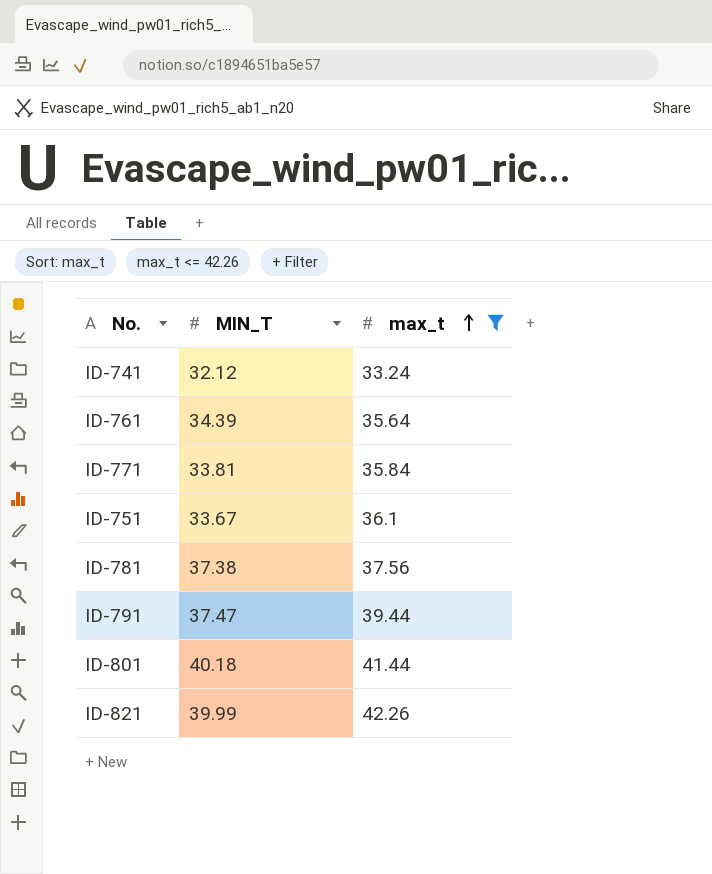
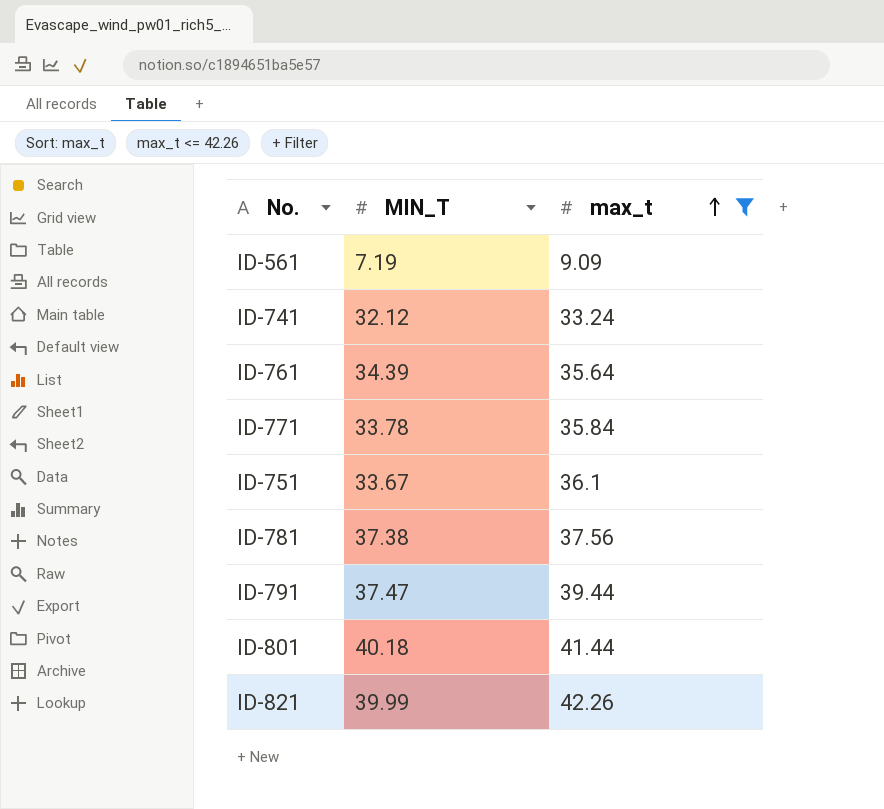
row ID-561: none -> 7.19 | 9.09
ID-771 | MIN_T: 33.81 -> 33.78

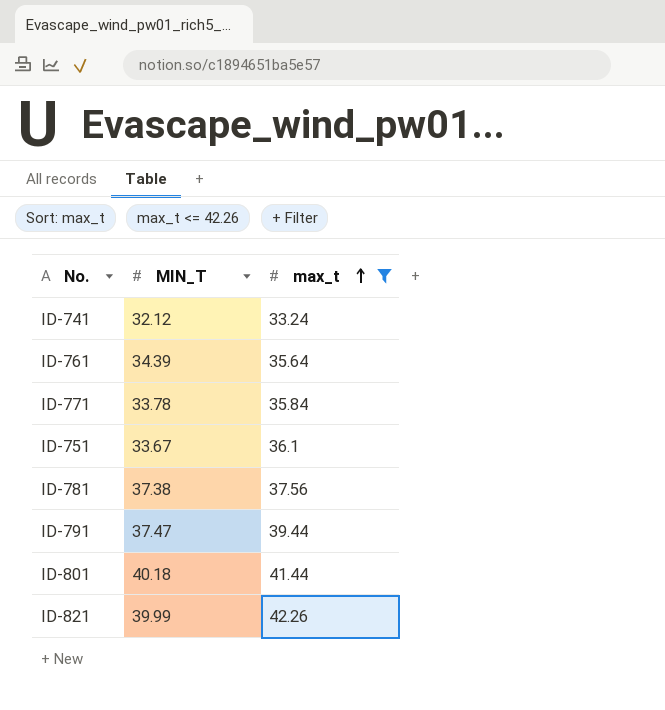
row ID-561: 7.19 | 9.09 -> none

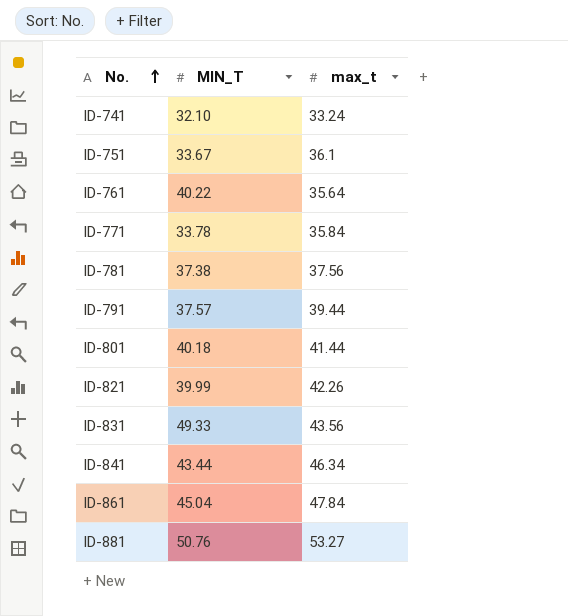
filter: max_t <= 42.26 -> none
row order: max_t ascending -> No. ascending
ID-741 | MIN_T: 32.12 -> 32.10
ID-761 | MIN_T: 34.39 -> 40.22
ID-791 | MIN_T: 37.47 -> 37.57

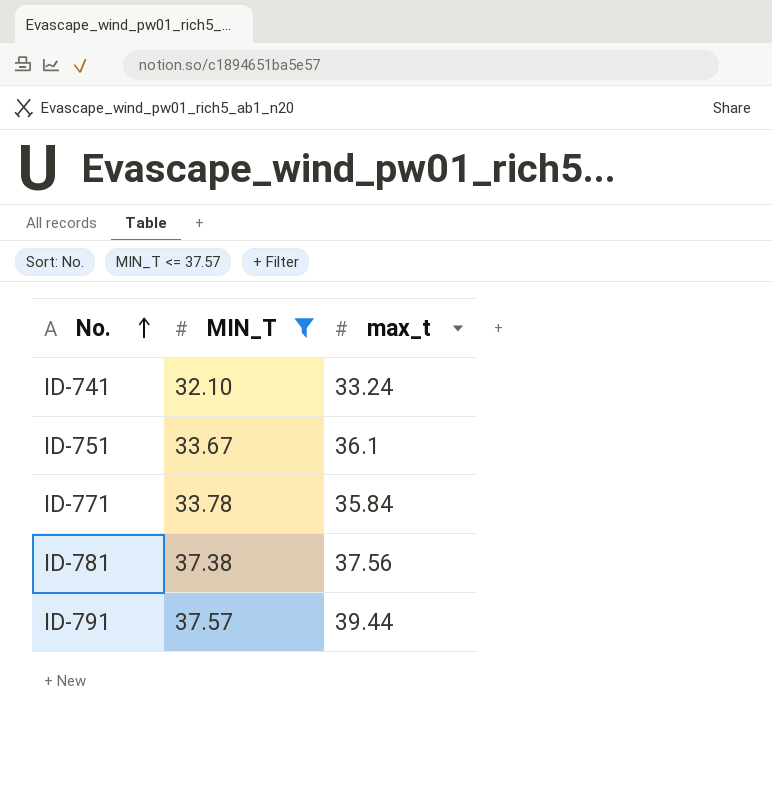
filter: none -> MIN_T <= 37.57

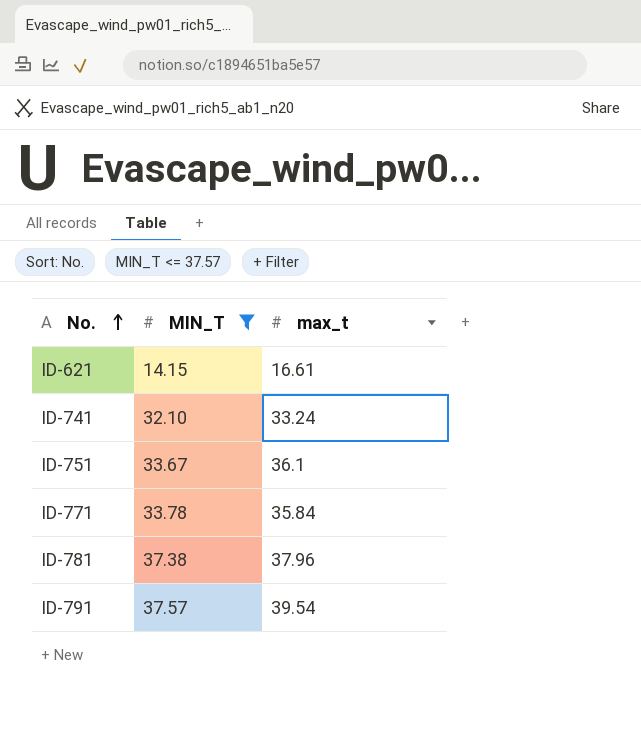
row ID-621: none -> 14.15 | 16.61
ID-781 | max_t: 37.56 -> 37.96
ID-791 | max_t: 39.44 -> 39.54

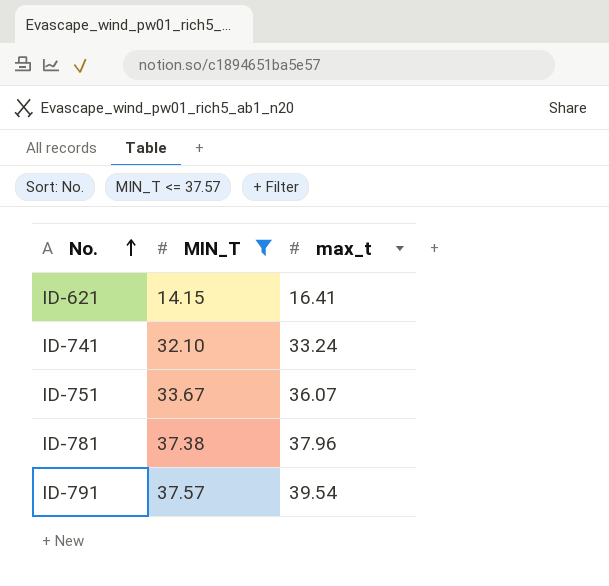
row ID-771: 33.78 | 35.84 -> none
ID-621 | max_t: 16.61 -> 16.41
ID-751 | max_t: 36.1 -> 36.07

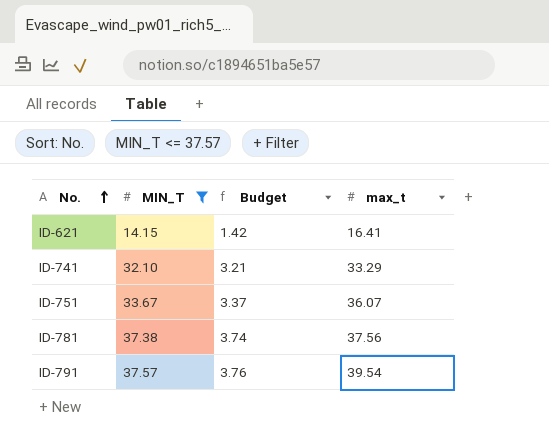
column Budget | formula: none -> [MIN_T] * 0.1
ID-741 | max_t: 33.24 -> 33.29
ID-781 | max_t: 37.96 -> 37.56

